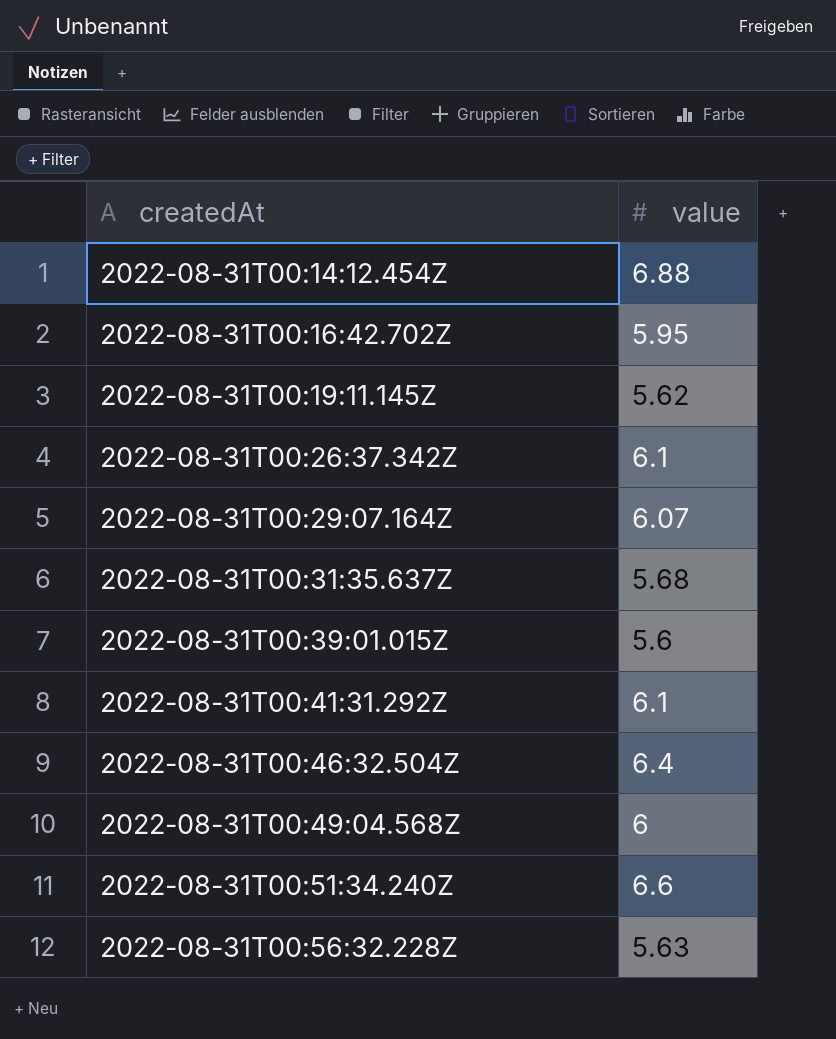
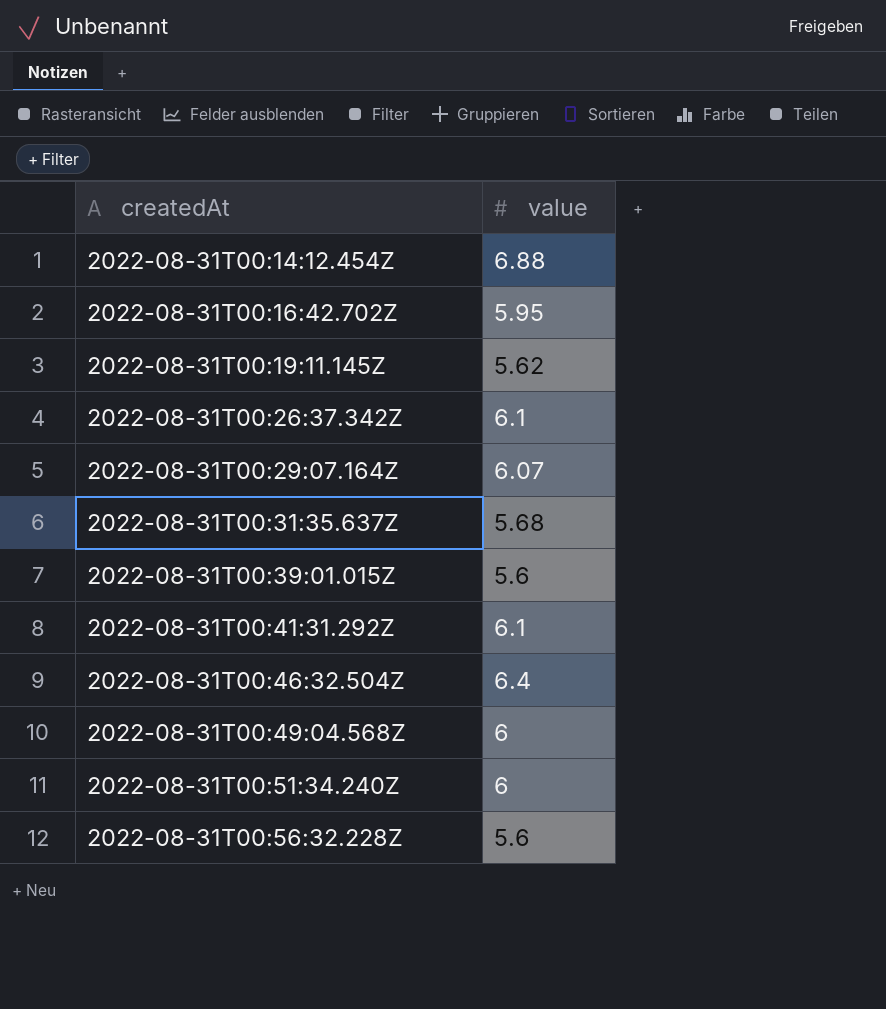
2022-08-31T00:51:34.240Z | value: 6.6 -> 6
2022-08-31T00:56:32.228Z | value: 5.63 -> 5.6

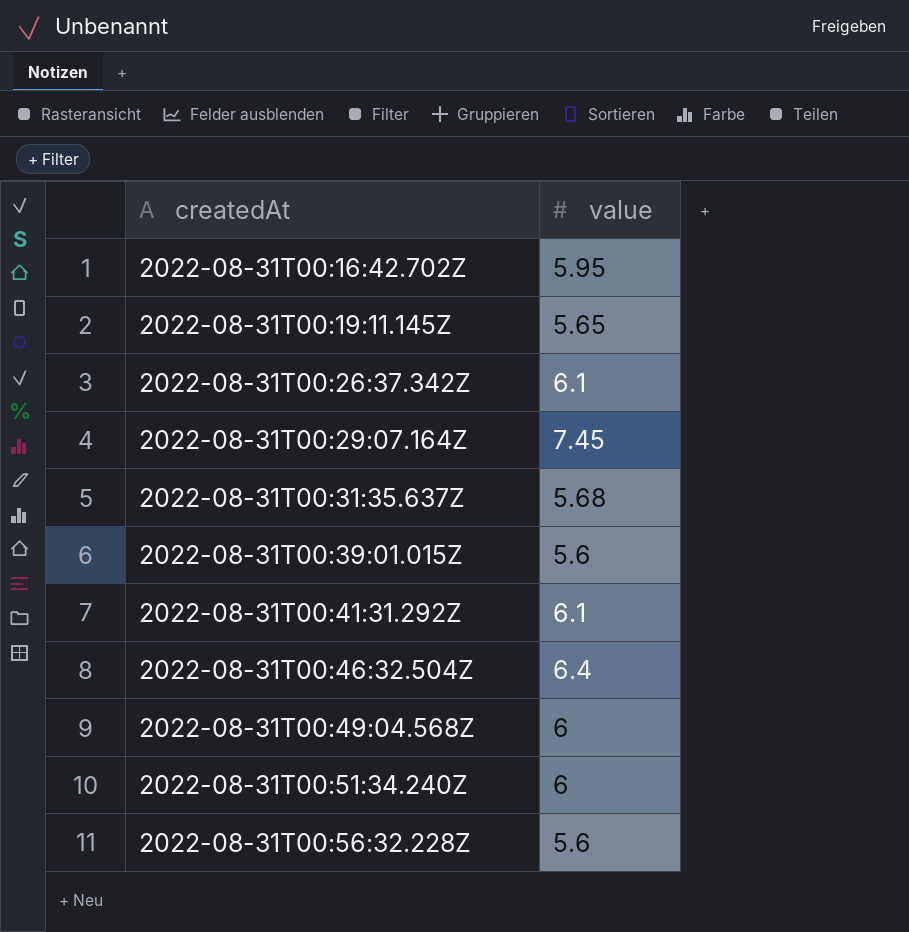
row 2022-08-31T00:14:12.454Z: 6.88 -> none
2022-08-31T00:19:11.145Z | value: 5.62 -> 5.65
2022-08-31T00:29:07.164Z | value: 6.07 -> 7.45

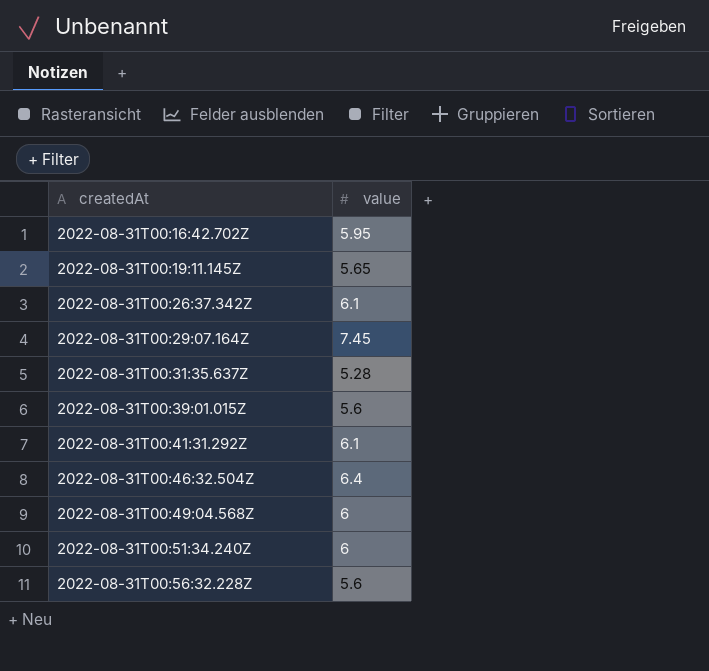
2022-08-31T00:31:35.637Z | value: 5.68 -> 5.28

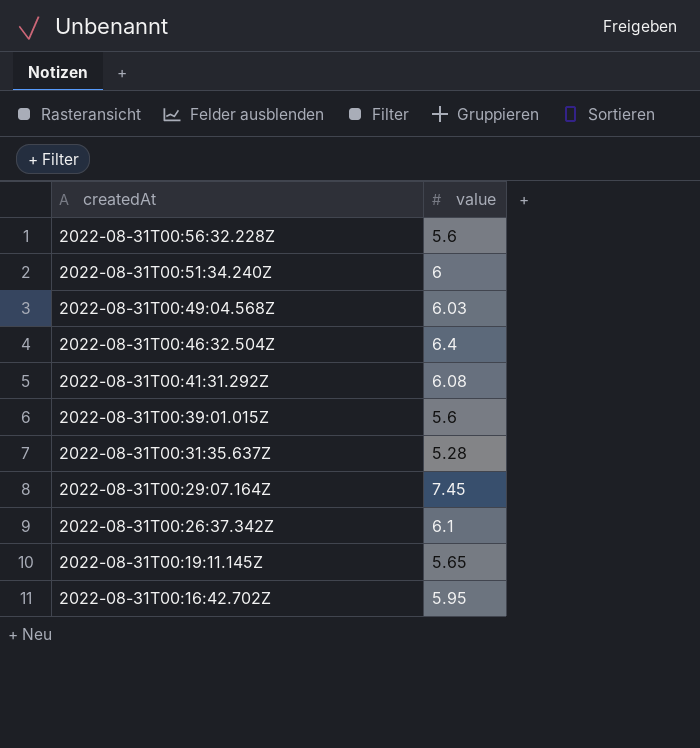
row order: createdAt ascending -> createdAt descending
2022-08-31T00:49:04.568Z | value: 6 -> 6.03
2022-08-31T00:41:31.292Z | value: 6.1 -> 6.08

